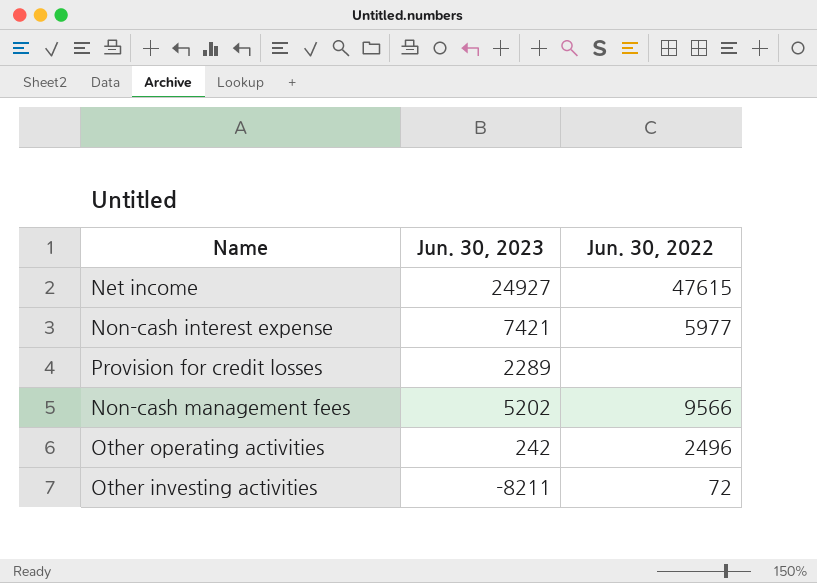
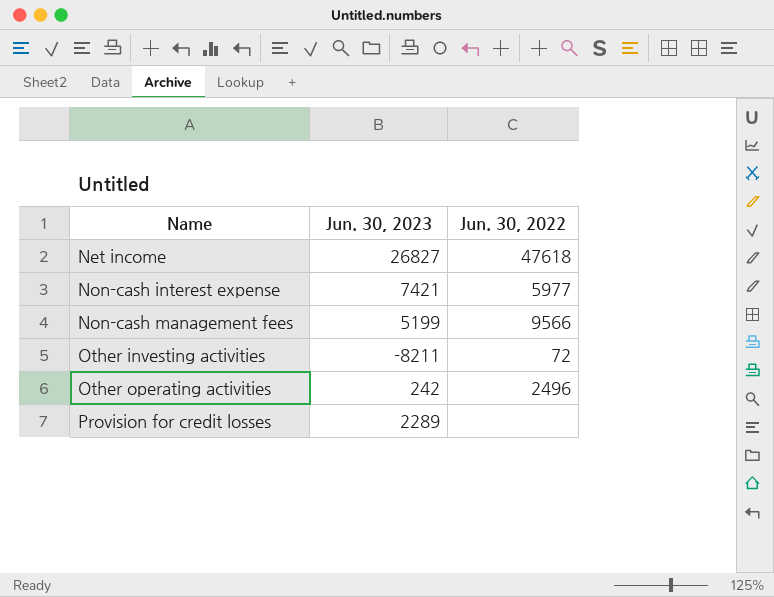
row order: none -> Name ascending
Net income | Jun. 30, 2023: 24927 -> 26827
Net income | Jun. 30, 2022: 47615 -> 47618
Non-cash management fees | Jun. 30, 2023: 5202 -> 5199

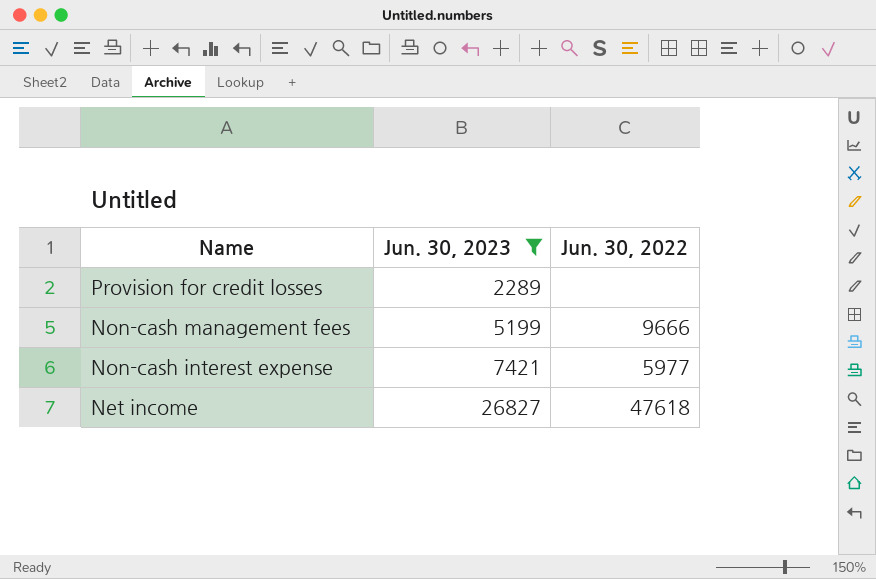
filter: none -> Jun. 30, 2023 >= 2289
row order: Name ascending -> Name descending
Non-cash management fees | Jun. 30, 2022: 9566 -> 9666

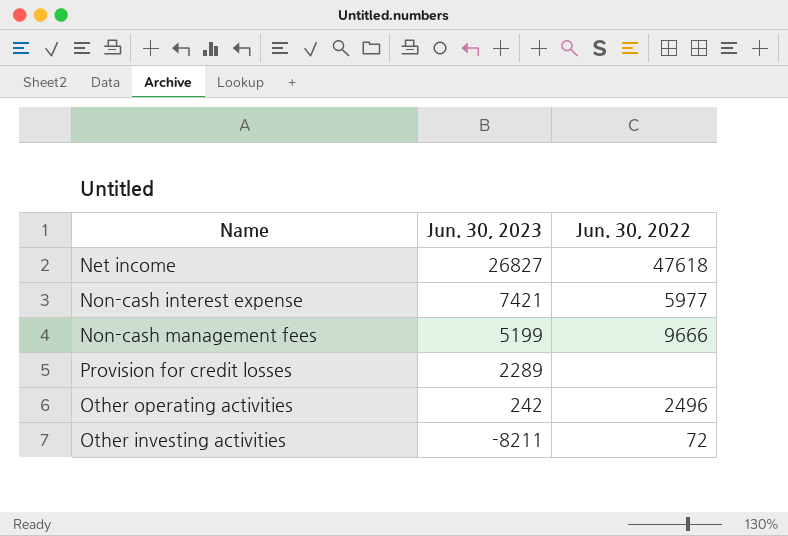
filter: Jun. 30, 2023 >= 2289 -> none
row order: Name descending -> Jun. 30, 2023 descending

